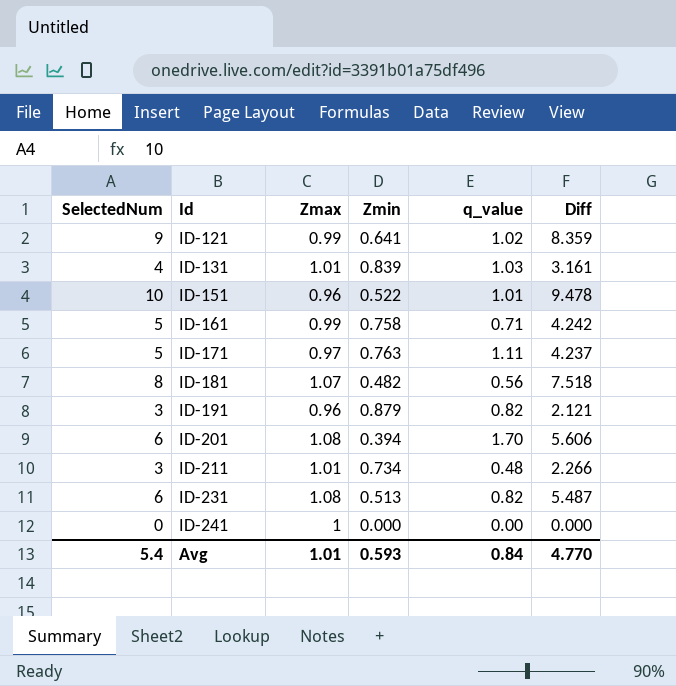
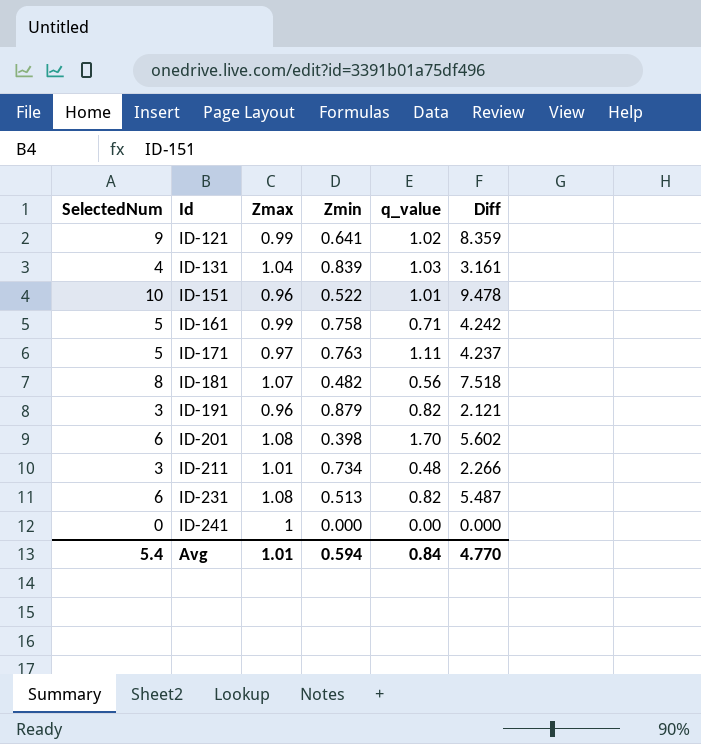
ID-131 | Zmax: 1.01 -> 1.04
ID-201 | Zmin: 0.394 -> 0.398
ID-201 | Diff: 5.606 -> 5.602
Avg | Zmin: 0.593 -> 0.594

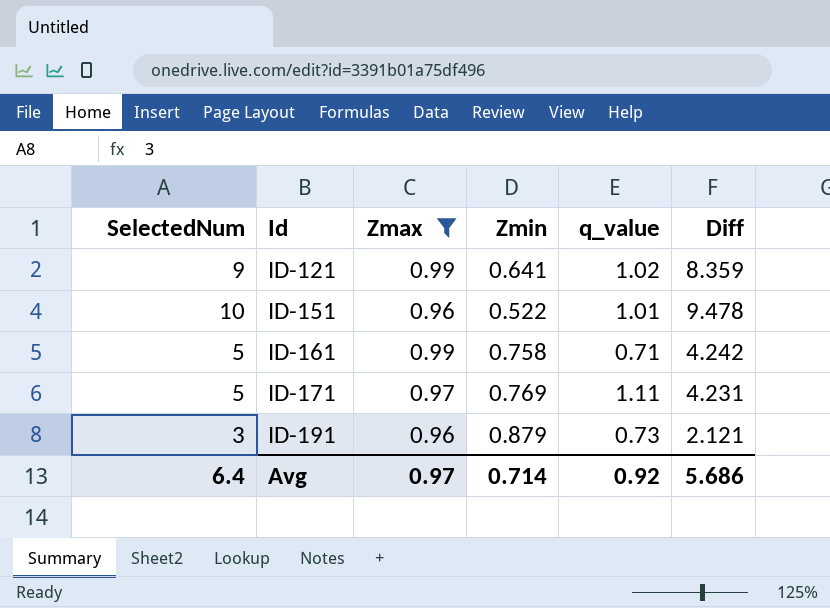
filter: none -> Zmax <= 0.99
ID-171 | Zmin: 0.763 -> 0.769
ID-171 | Diff: 4.237 -> 4.231
ID-191 | q_value: 0.82 -> 0.73
Avg | SelectedNum: 5.4 -> 6.4
Avg | Zmax: 1.01 -> 0.97
Avg | Zmin: 0.594 -> 0.714
Avg | q_value: 0.84 -> 0.92
Avg | Diff: 4.770 -> 5.686

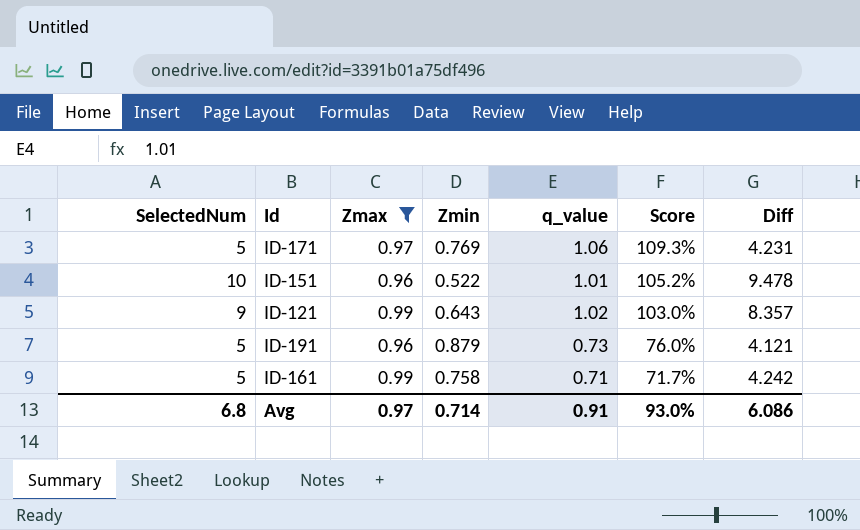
row order: Id ascending -> Score descending
column Score | formula: none -> [q_value] / [Zmax]
ID-171 | q_value: 1.11 -> 1.06
ID-121 | Zmin: 0.641 -> 0.643
ID-121 | Diff: 8.359 -> 8.357
ID-191 | SelectedNum: 3 -> 5
ID-191 | Diff: 2.121 -> 4.121
Avg | SelectedNum: 6.4 -> 6.8
Avg | q_value: 0.92 -> 0.91
Avg | Diff: 5.686 -> 6.086

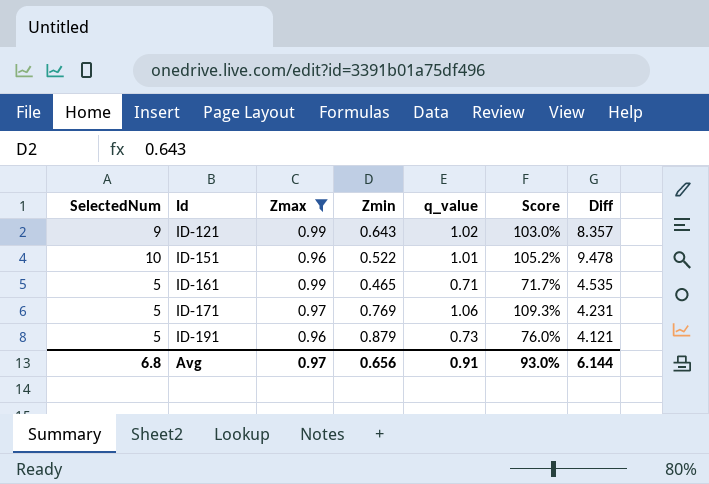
row order: Score descending -> Id ascending
ID-161 | Zmin: 0.758 -> 0.465
ID-161 | Diff: 4.242 -> 4.535
Avg | Zmin: 0.714 -> 0.656
Avg | Diff: 6.086 -> 6.144

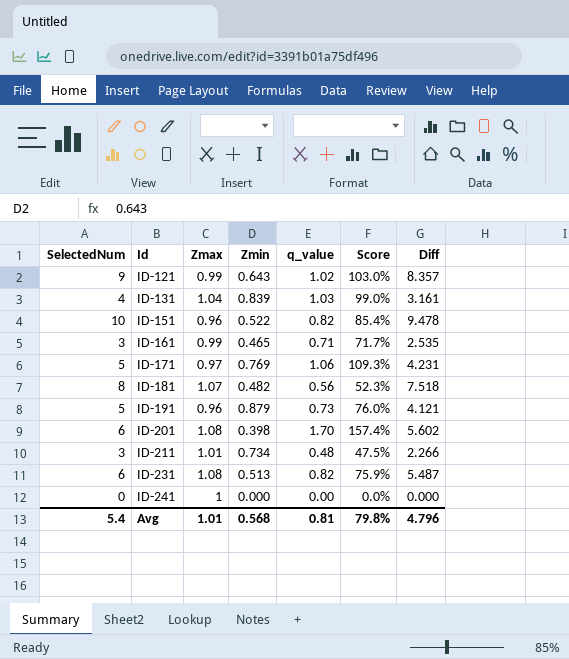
filter: Zmax <= 0.99 -> none
ID-151 | q_value: 1.01 -> 0.82
ID-151 | Score: 105.2% -> 85.4%
ID-161 | SelectedNum: 5 -> 3
ID-161 | Diff: 4.535 -> 2.535
Avg | SelectedNum: 6.8 -> 5.4
Avg | Zmax: 0.97 -> 1.01
Avg | Zmin: 0.656 -> 0.568
Avg | q_value: 0.91 -> 0.81
Avg | Score: 93.0% -> 79.8%
Avg | Diff: 6.144 -> 4.796

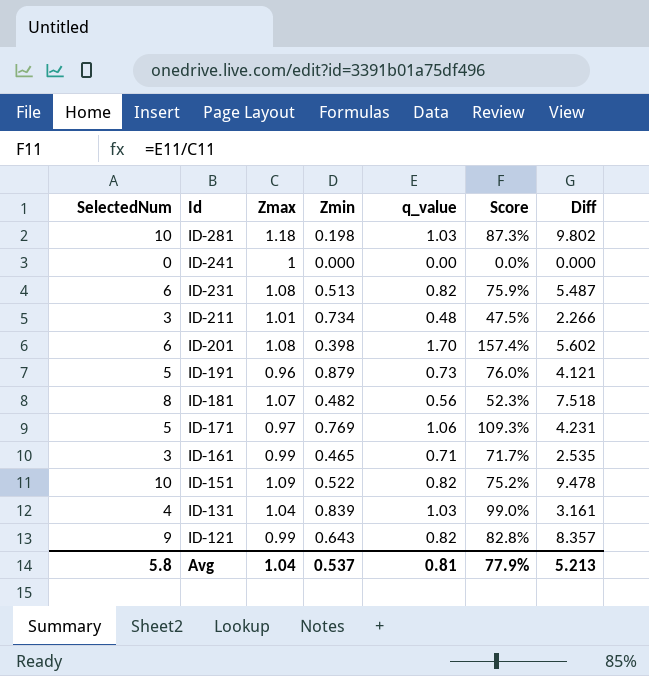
row order: Id ascending -> Id descending
row ID-281: none -> 10 | 1.18 | 0.198 | 1.03 | 87.3% | 9.802
ID-151 | Zmax: 0.96 -> 1.09
ID-151 | Score: 85.4% -> 75.2%
ID-121 | q_value: 1.02 -> 0.82
ID-121 | Score: 103.0% -> 82.8%
Avg | SelectedNum: 5.4 -> 5.8
Avg | Zmax: 1.01 -> 1.04
Avg | Zmin: 0.568 -> 0.537
Avg | Score: 79.8% -> 77.9%
Avg | Diff: 4.796 -> 5.213

